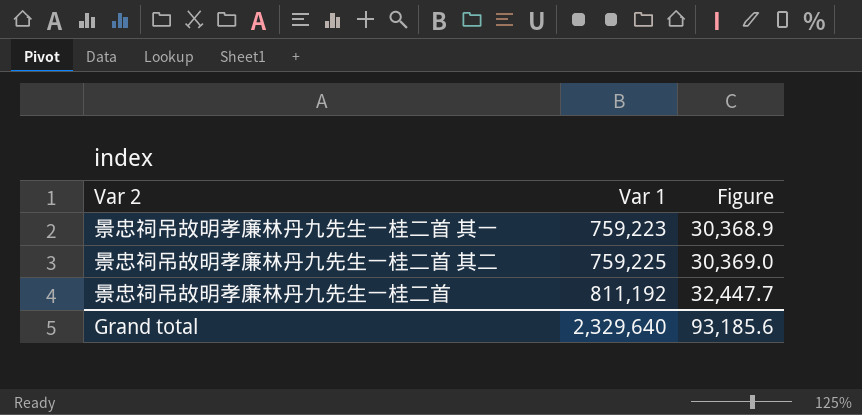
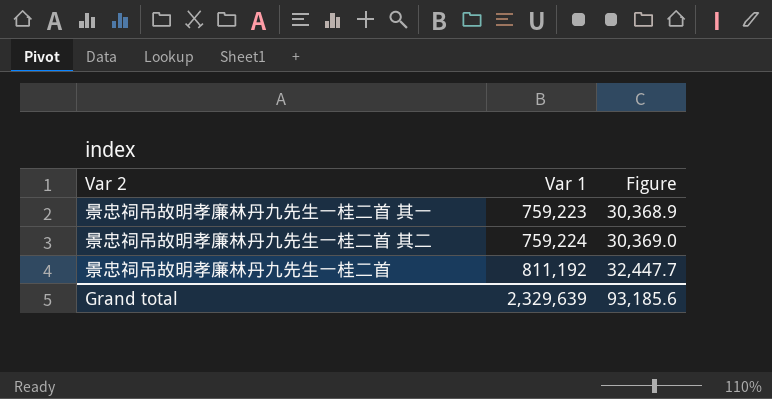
景忠祠吊故明孝廉林丹九先生一桂二首 其二 | Var 1: 759,225 -> 759,224
Grand total | Var 1: 2,329,640 -> 2,329,639

